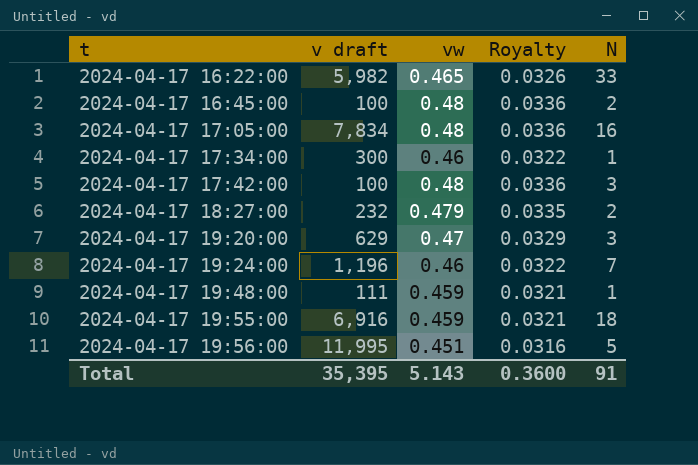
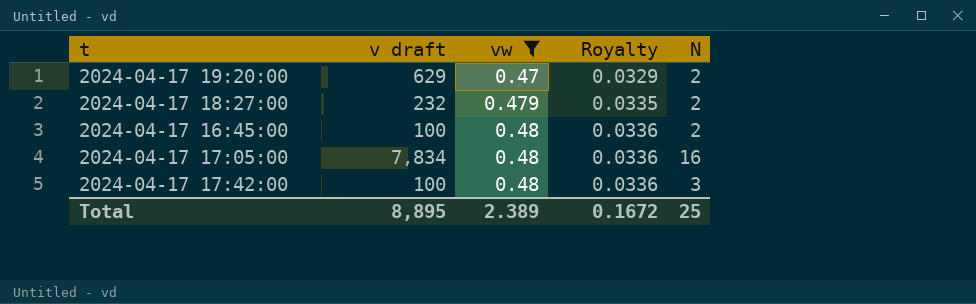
filter: none -> vw >= 0.47
row order: t ascending -> vw ascending
2024-04-17 19:20:00 | N: 3 -> 2
Total | v draft: 35,395 -> 8,895
Total | vw: 5.143 -> 2.389
Total | Royalty: 0.3600 -> 0.1672
Total | N: 91 -> 25

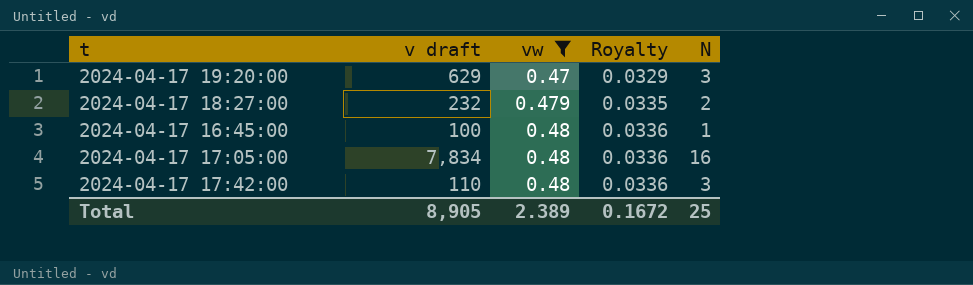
2024-04-17 19:20:00 | N: 2 -> 3
2024-04-17 16:45:00 | N: 2 -> 1
2024-04-17 17:42:00 | v draft: 100 -> 110
Total | v draft: 8,895 -> 8,905

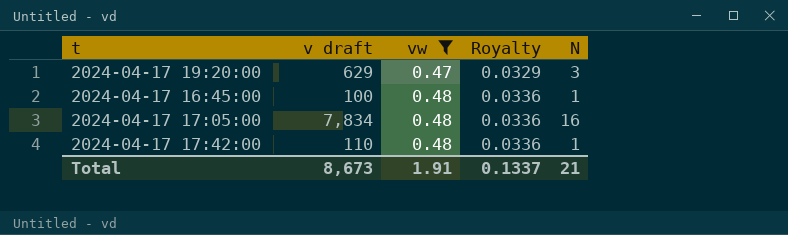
row 2024-04-17 18:27:00: 232 | 0.479 | 0.0335 | 2 -> none
2024-04-17 17:42:00 | N: 3 -> 1
Total | v draft: 8,905 -> 8,673
Total | vw: 2.389 -> 1.91
Total | Royalty: 0.1672 -> 0.1337
Total | N: 25 -> 21

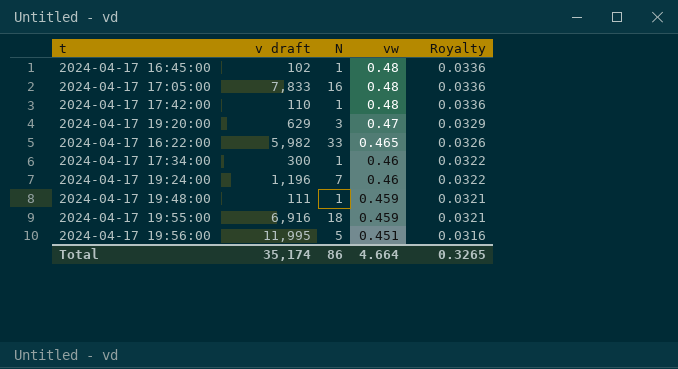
filter: vw >= 0.47 -> none
row order: vw ascending -> vw descending
column N | position: 5 -> 3
2024-04-17 16:45:00 | v draft: 100 -> 102
2024-04-17 17:05:00 | v draft: 7,834 -> 7,833
Total | v draft: 8,673 -> 35,174
Total | N: 21 -> 86
Total | vw: 1.91 -> 4.664
Total | Royalty: 0.1337 -> 0.3265

